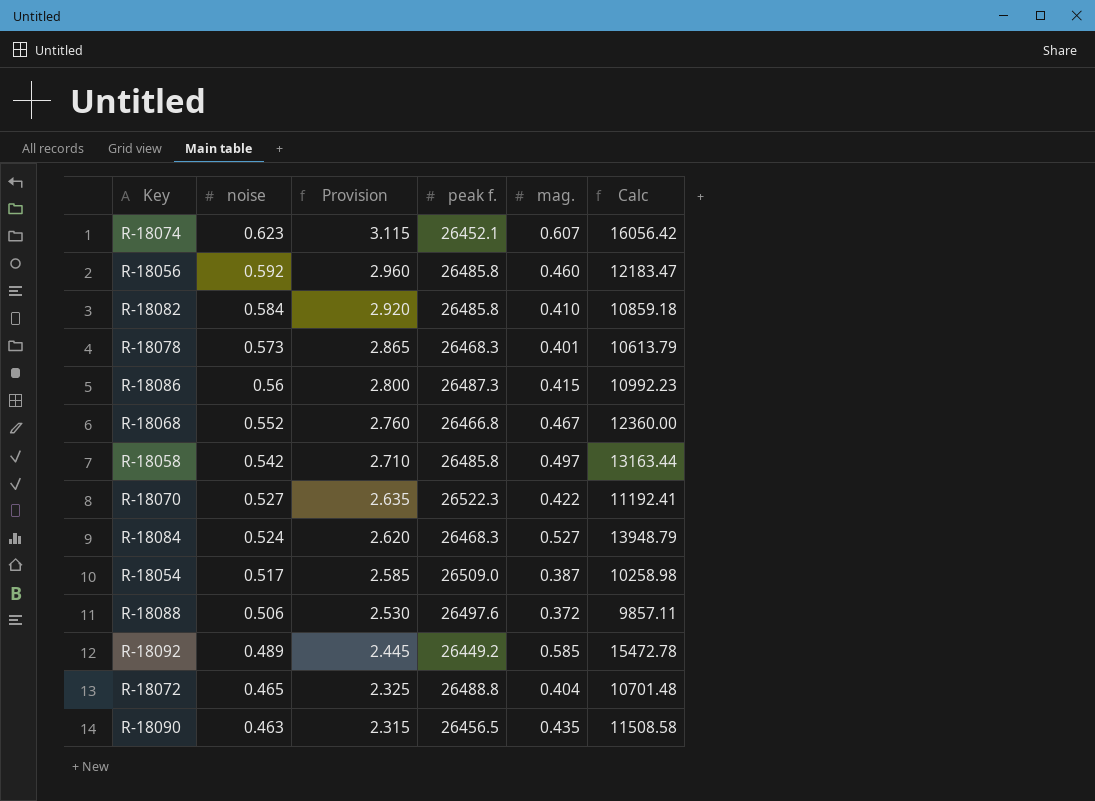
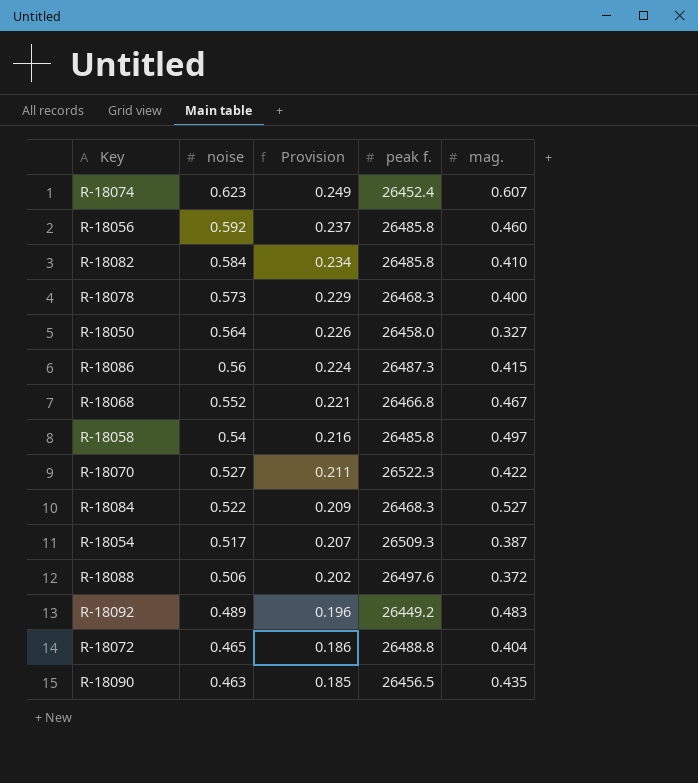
column Calc | formula: [peak f.] * [mag.] -> none
column Provision | formula: [noise] * 5 -> [noise] * 0.4
R-18074 | peak f.: 26452.1 -> 26452.4
R-18078 | mag.: 0.401 -> 0.400
row R-18050: none -> 0.564 | 0.226 | 26458.0 | 0.327
R-18058 | noise: 0.542 -> 0.54
R-18084 | noise: 0.524 -> 0.522
R-18054 | peak f.: 26509.0 -> 26509.3
R-18092 | mag.: 0.585 -> 0.483

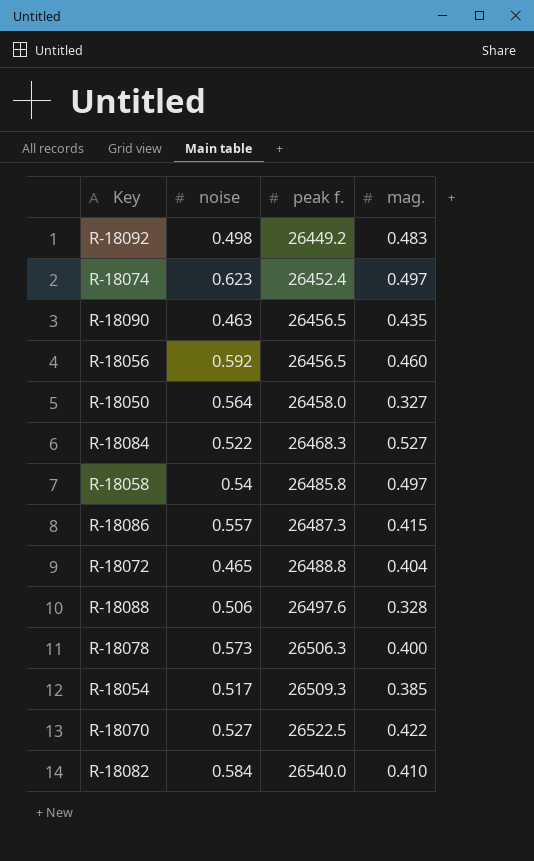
row order: noise descending -> peak f. ascending
column Provision | formula: [noise] * 0.4 -> none
row R-18068: 0.552 | 0.221 | 26466.8 | 0.467 -> none
R-18092 | noise: 0.489 -> 0.498
R-18074 | mag.: 0.607 -> 0.497
R-18056 | peak f.: 26485.8 -> 26456.5
R-18086 | noise: 0.56 -> 0.557
R-18088 | mag.: 0.372 -> 0.328
R-18078 | peak f.: 26468.3 -> 26506.3
R-18054 | mag.: 0.387 -> 0.385
R-18070 | peak f.: 26522.3 -> 26522.5
R-18082 | peak f.: 26485.8 -> 26540.0

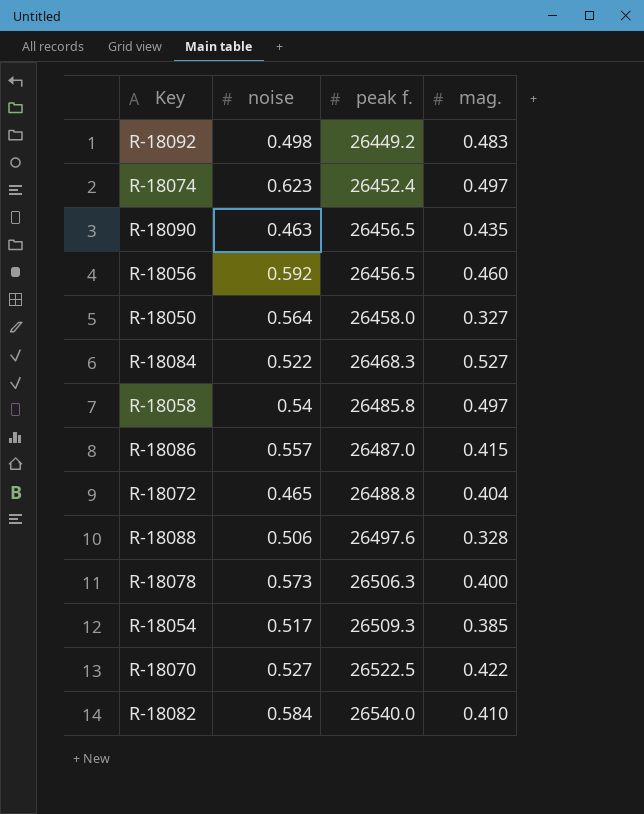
R-18086 | peak f.: 26487.3 -> 26487.0

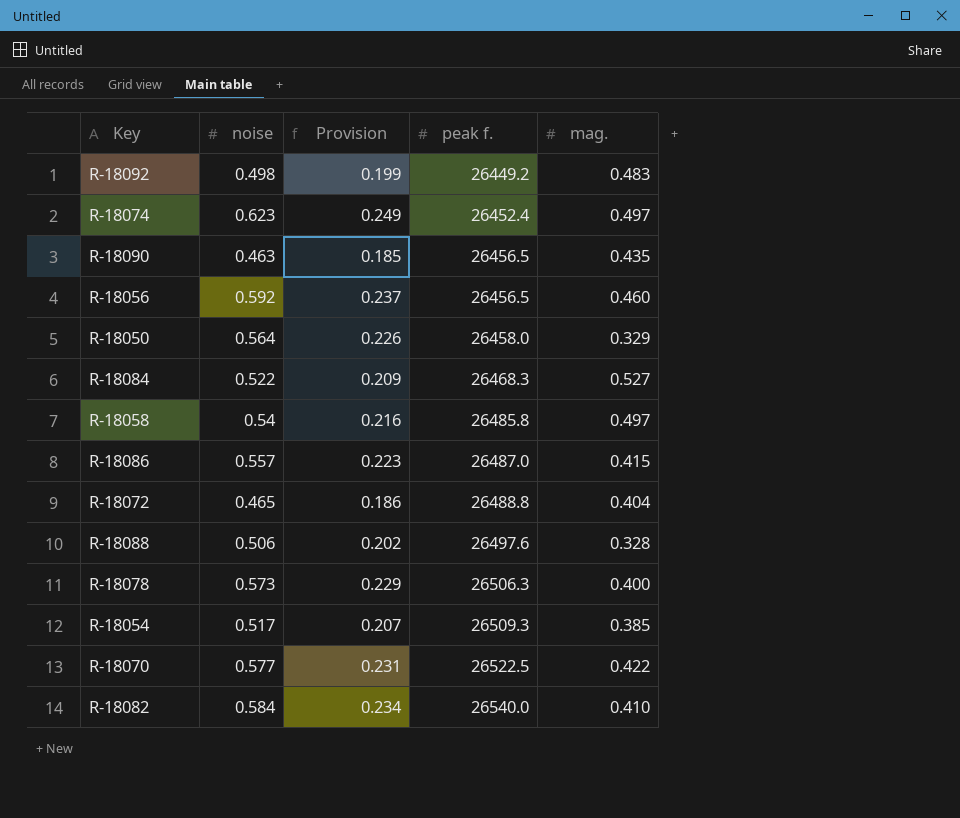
column Provision | formula: none -> [noise] * 0.4
R-18050 | mag.: 0.327 -> 0.329
R-18070 | noise: 0.527 -> 0.577

